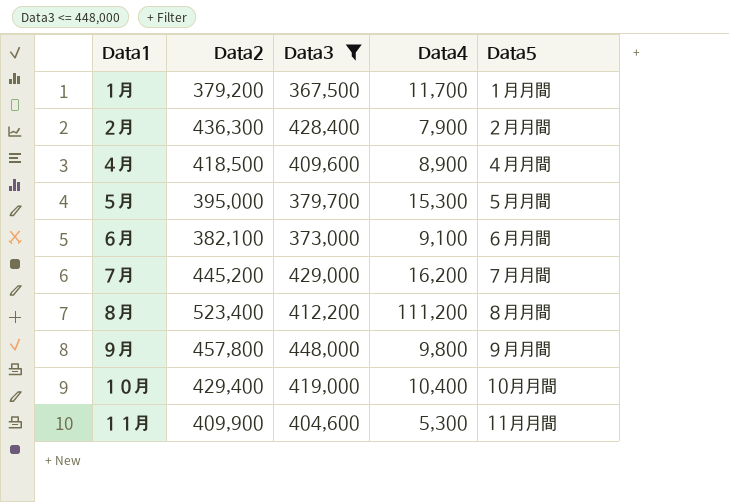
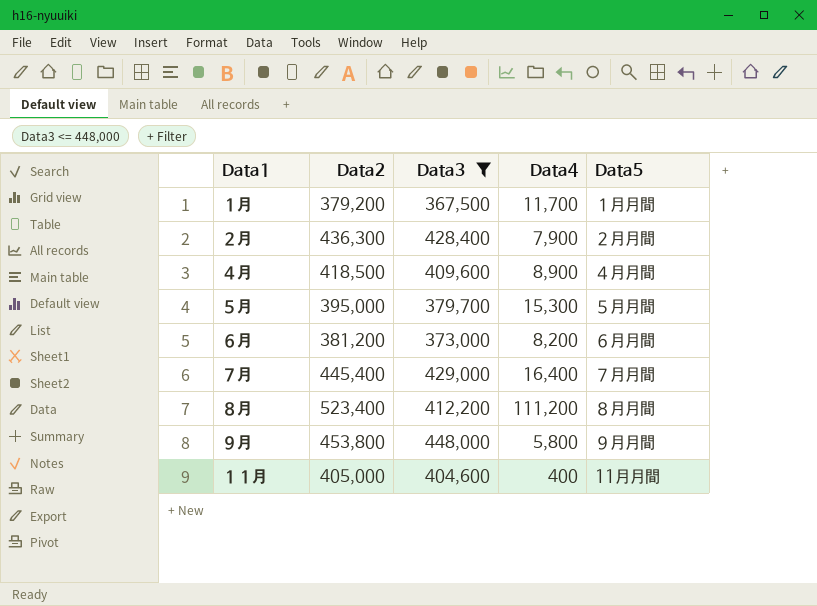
row １０月: 429,400 | 419,000 | 10,400 | 10月月間 -> none
６月 | Data2: 382,100 -> 381,200
６月 | Data4: 9,100 -> 8,200
７月 | Data2: 445,200 -> 445,400
７月 | Data4: 16,200 -> 16,400
９月 | Data2: 457,800 -> 453,800
９月 | Data4: 9,800 -> 5,800
１１月 | Data2: 409,900 -> 405,000
１１月 | Data4: 5,300 -> 400

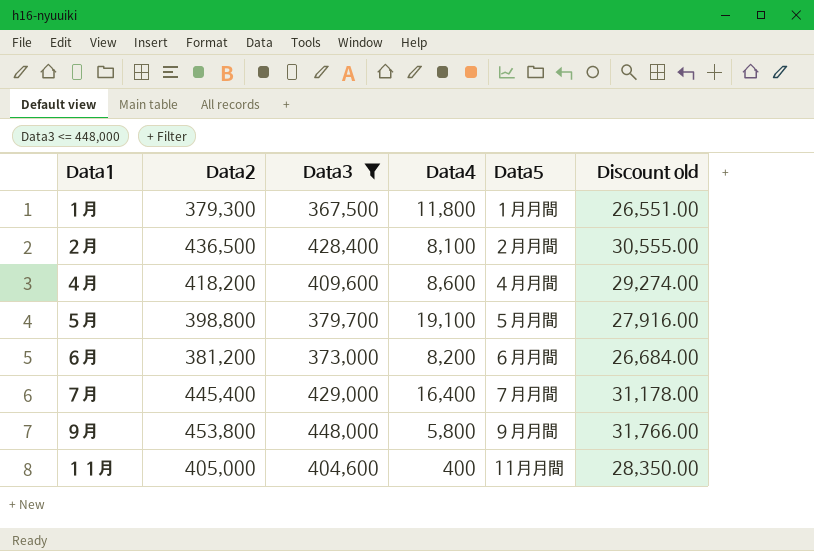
column Discount old | formula: none -> [Data2] * 0.07
row ８月: 523,400 | 412,200 | 111,200 | ８月月間 -> none
１月 | Data2: 379,200 -> 379,300
１月 | Data4: 11,700 -> 11,800
２月 | Data2: 436,300 -> 436,500
２月 | Data4: 7,900 -> 8,100
４月 | Data2: 418,500 -> 418,200
４月 | Data4: 8,900 -> 8,600
５月 | Data2: 395,000 -> 398,800
５月 | Data4: 15,300 -> 19,100

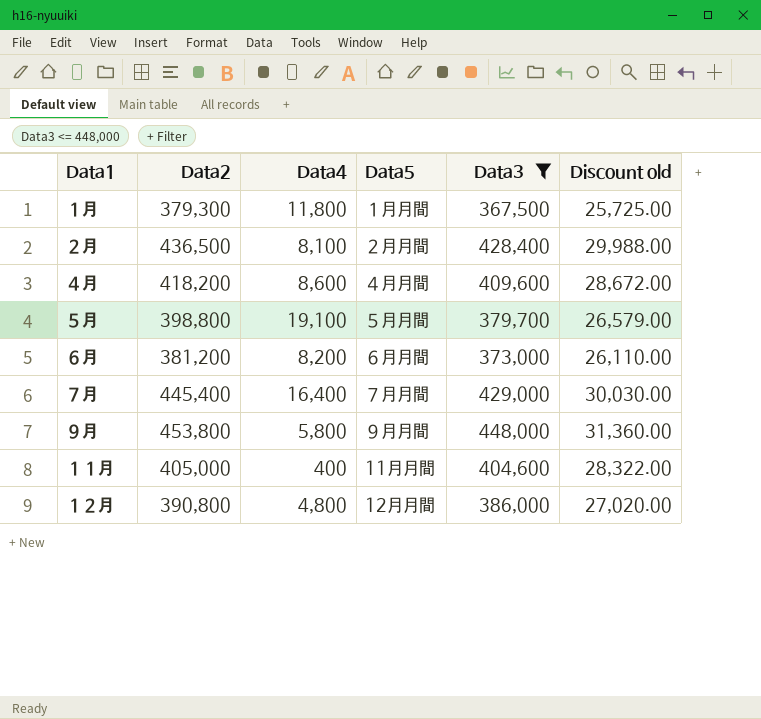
column Data3 | position: 3 -> 5
column Discount old | formula: [Data2] * 0.07 -> [Data3] * 0.07
row １２月: none -> 390,800 | 4,800 | 12月月間 | 386,000 | 27,020.00

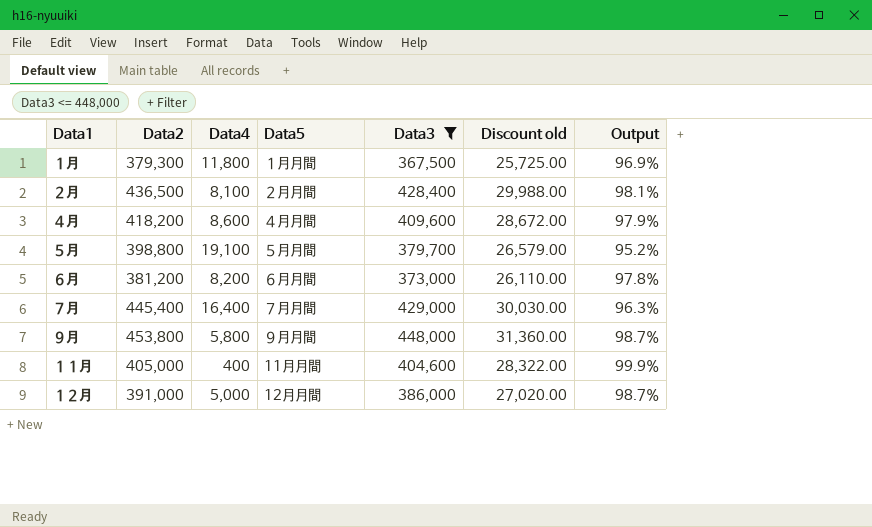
column Output | formula: none -> [Data3] / [Data2]
１２月 | Data2: 390,800 -> 391,000
１２月 | Data4: 4,800 -> 5,000

